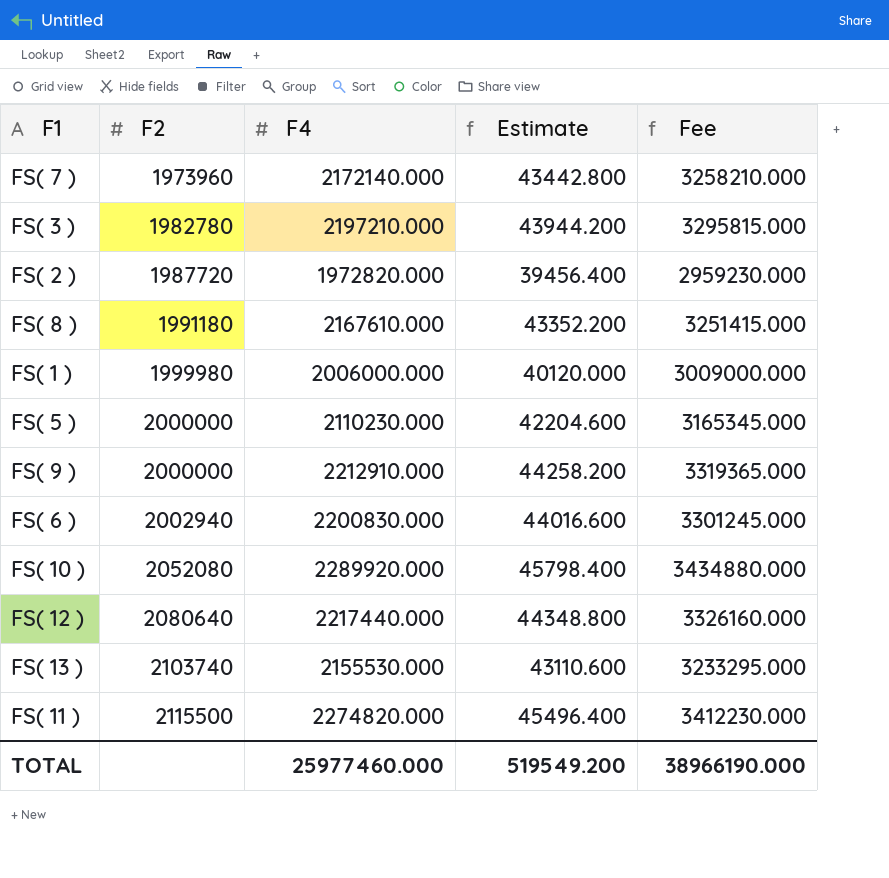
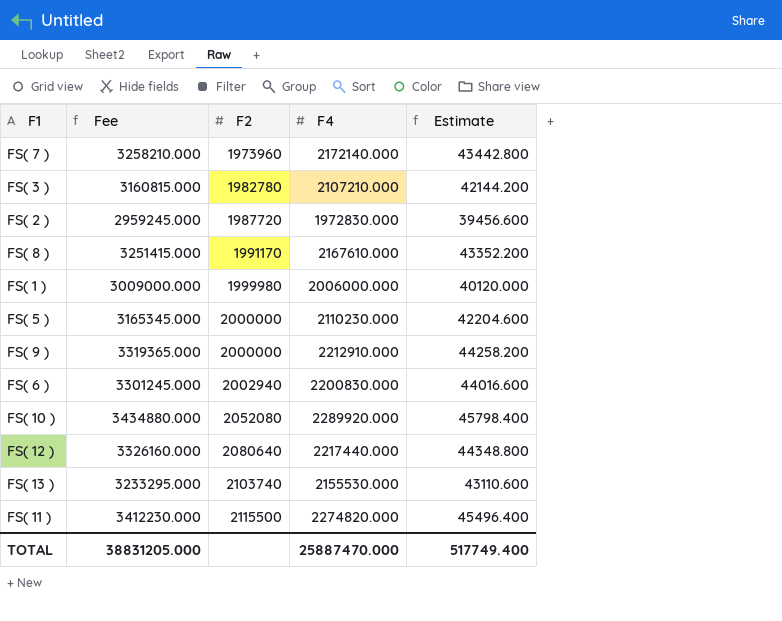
column Fee | position: 5 -> 2
FS( 3 ) | Fee: 3295815.000 -> 3160815.000
FS( 3 ) | F4: 2197210.000 -> 2107210.000
FS( 3 ) | Estimate: 43944.200 -> 42144.200
FS( 2 ) | Fee: 2959230.000 -> 2959245.000
FS( 2 ) | F4: 1972820.000 -> 1972830.000
FS( 2 ) | Estimate: 39456.400 -> 39456.600
FS( 8 ) | F2: 1991180 -> 1991170
TOTAL | Fee: 38966190.000 -> 38831205.000
TOTAL | F4: 25977460.000 -> 25887470.000
TOTAL | Estimate: 519549.200 -> 517749.400

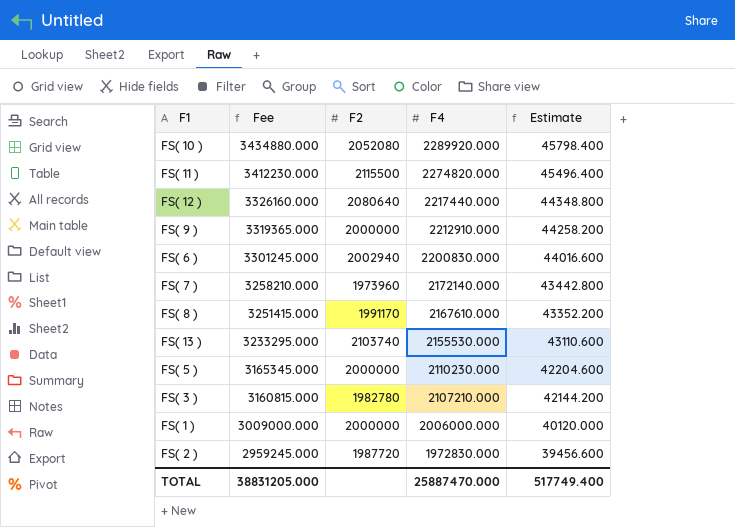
row order: F2 ascending -> Fee descending
FS( 1 ) | F2: 1999980 -> 2000000

